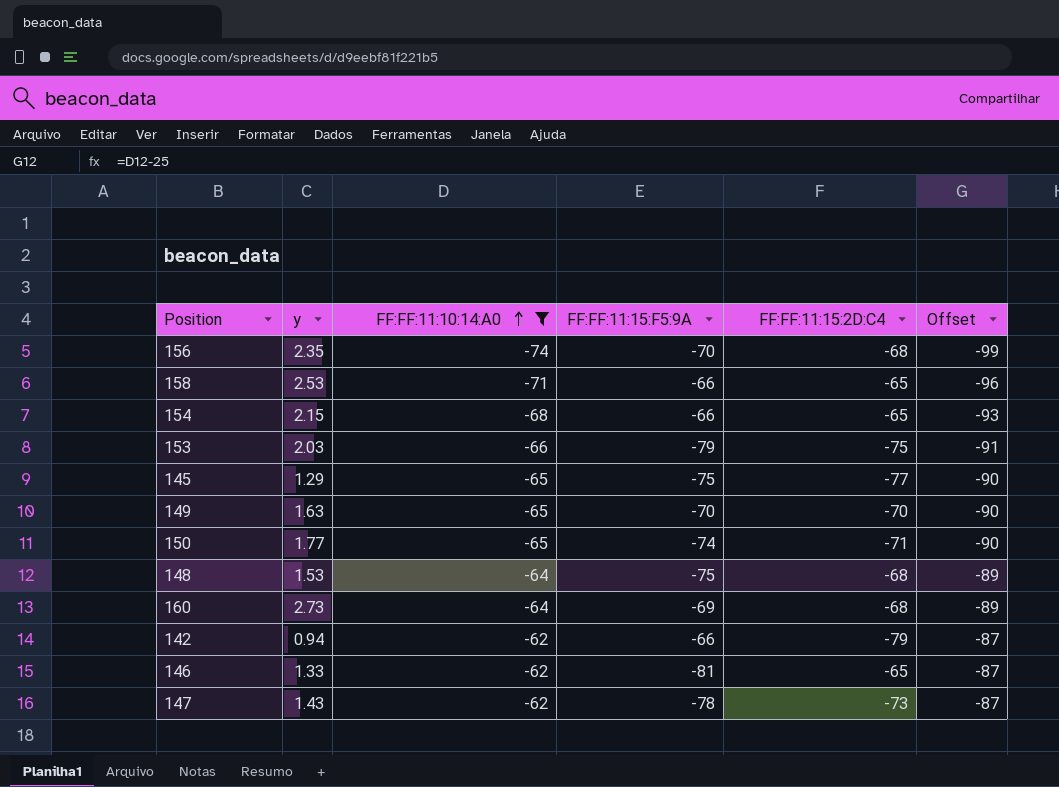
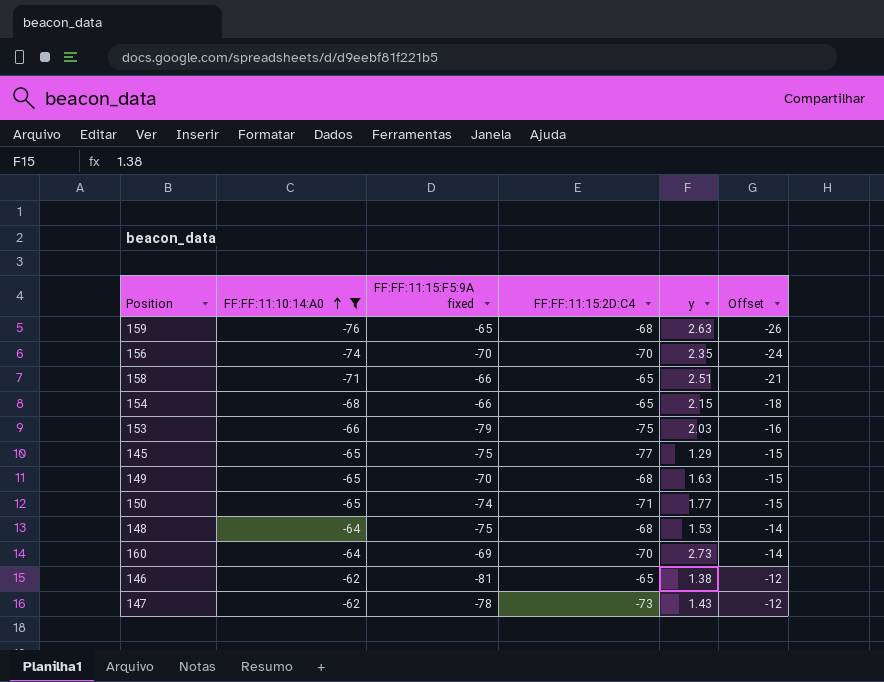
column name: FF:FF:11:15:F5:9A -> FF:FF:11:15:F5:9A fixed
column y | position: 2 -> 5
column Offset | formula: [FF:FF:11:10:14:A0] - 25 -> [FF:FF:11:10:14:A0] + 50
row 142: 0.94 | -62 | -66 | -79 | -87 -> none
row 159: none -> -76 | -65 | -68 | 2.63 | -26
156 | FF:FF:11:15:2D:C4: -68 -> -70
158 | y: 2.53 -> 2.51
149 | FF:FF:11:15:2D:C4: -70 -> -68
160 | FF:FF:11:15:2D:C4: -68 -> -70
146 | y: 1.33 -> 1.38

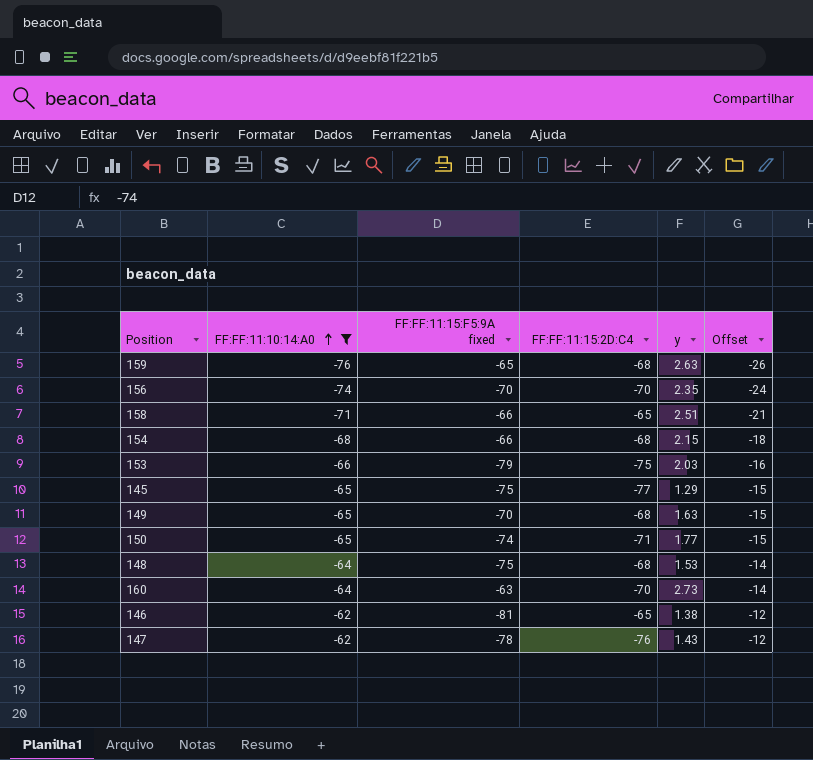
154 | FF:FF:11:15:2D:C4: -65 -> -68
160 | FF:FF:11:15:F5:9A fixed: -69 -> -63
147 | FF:FF:11:15:2D:C4: -73 -> -76

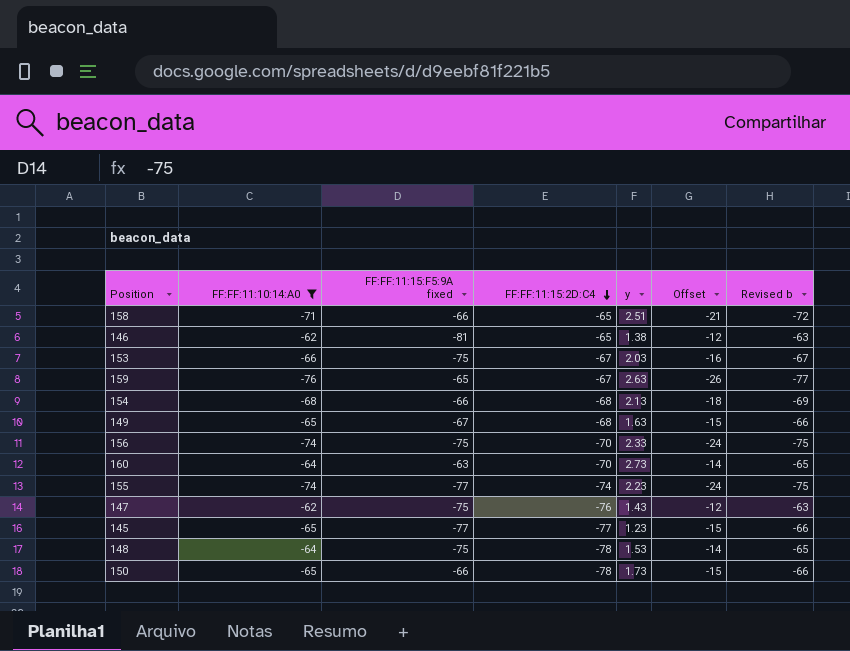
row order: FF:FF:11:10:14:A0 ascending -> FF:FF:11:15:2D:C4 descending
column Revised b | formula: none -> [FF:FF:11:10:14:A0] - 1
153 | FF:FF:11:15:F5:9A fixed: -79 -> -75
153 | FF:FF:11:15:2D:C4: -75 -> -67
159 | FF:FF:11:15:2D:C4: -68 -> -67
154 | y: 2.15 -> 2.13
149 | FF:FF:11:15:F5:9A fixed: -70 -> -67
156 | FF:FF:11:15:F5:9A fixed: -70 -> -75
156 | y: 2.35 -> 2.33
row 155: none -> -74 | -77 | -74 | 2.23 | -24 | -75
147 | FF:FF:11:15:F5:9A fixed: -78 -> -75
145 | FF:FF:11:15:F5:9A fixed: -75 -> -77
145 | y: 1.29 -> 1.23
148 | FF:FF:11:15:2D:C4: -68 -> -78
150 | FF:FF:11:15:F5:9A fixed: -74 -> -66
150 | FF:FF:11:15:2D:C4: -71 -> -78
150 | y: 1.77 -> 1.73

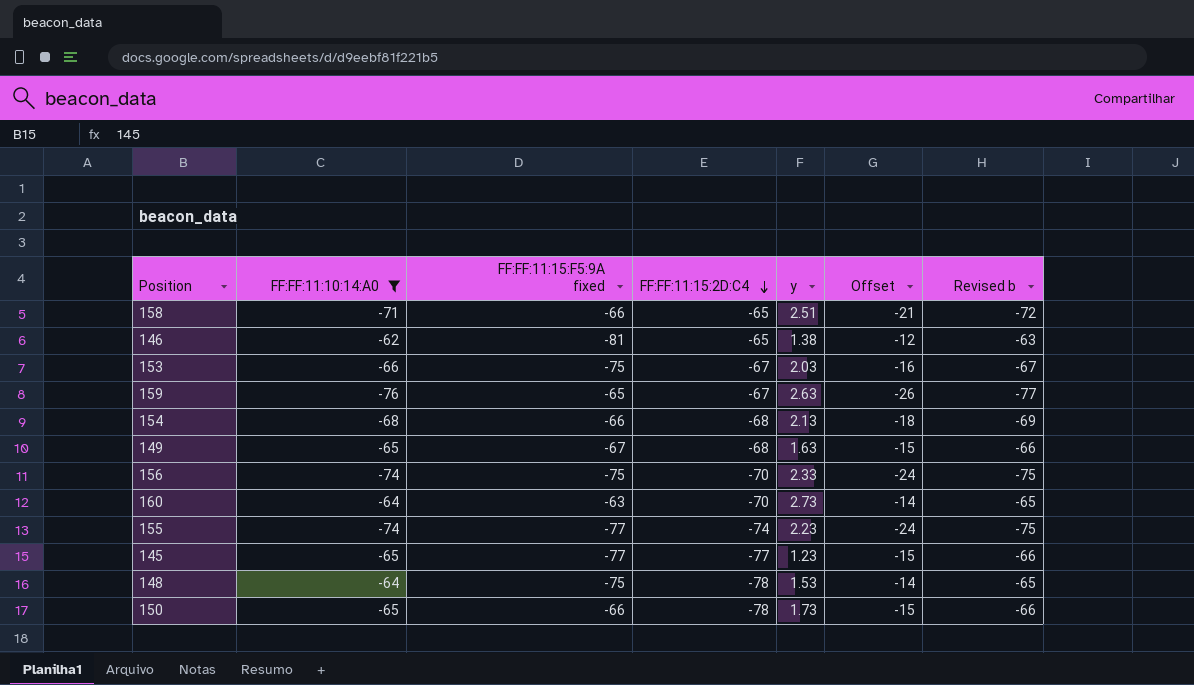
row 147: -62 | -75 | -76 | 1.43 | -12 | -63 -> none

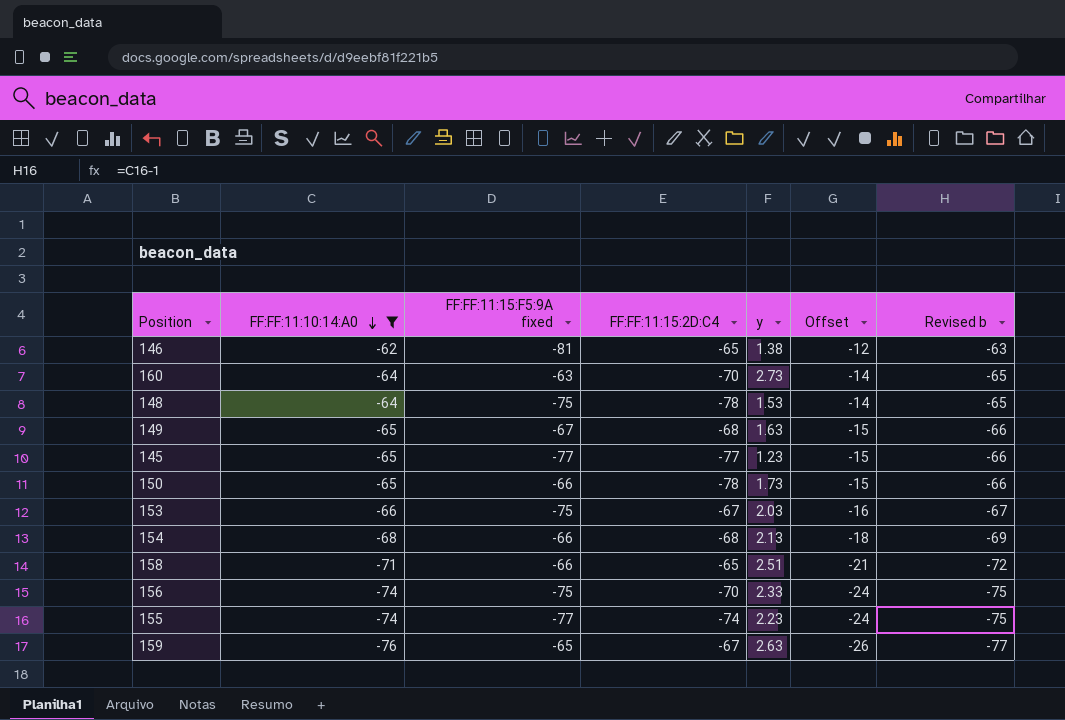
row order: FF:FF:11:15:2D:C4 descending -> FF:FF:11:10:14:A0 descending

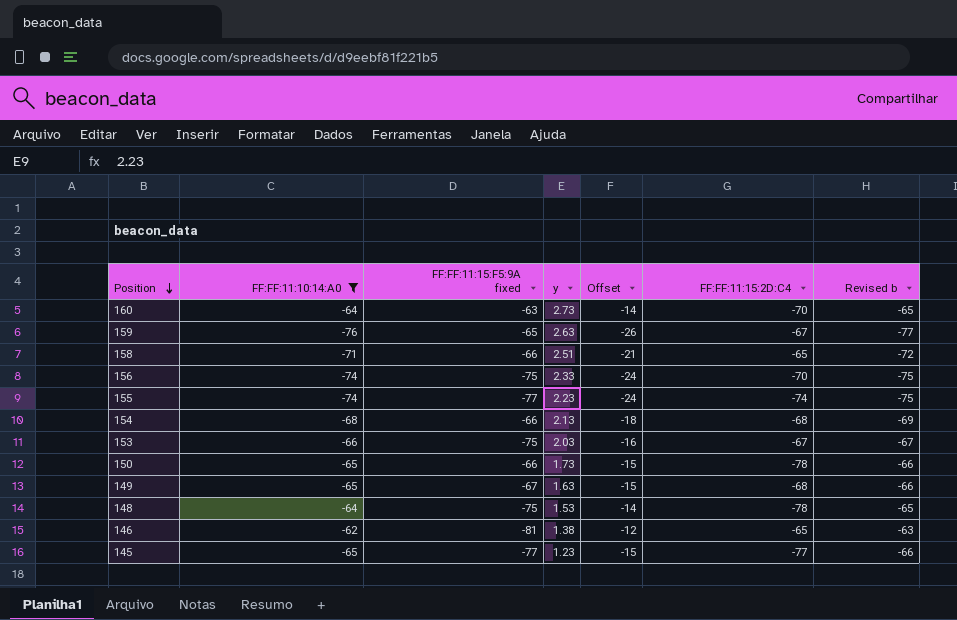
row order: FF:FF:11:10:14:A0 descending -> Position descending
column FF:FF:11:15:2D:C4 | position: 4 -> 6

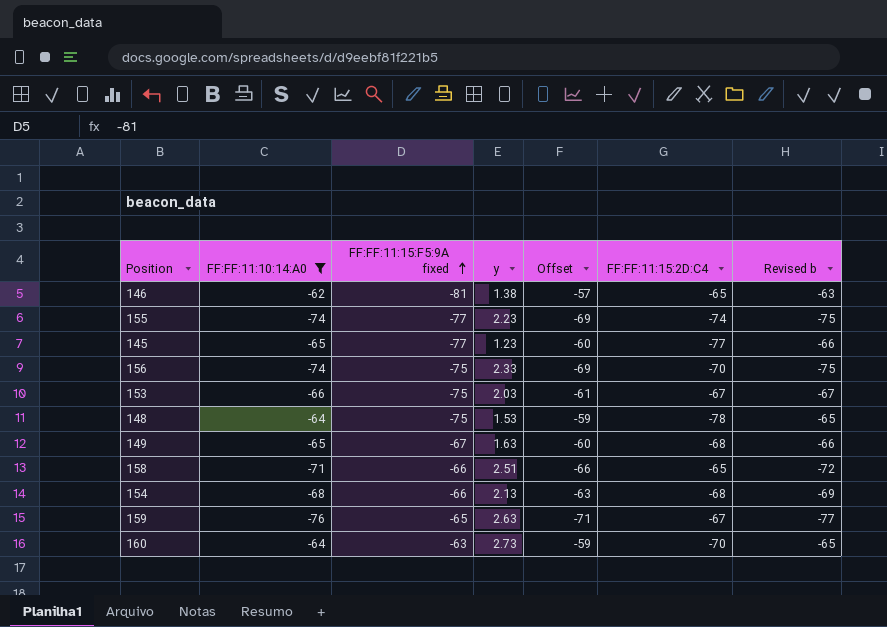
row order: Position descending -> FF:FF:11:15:F5:9A fixed ascending
column Offset | formula: [FF:FF:11:10:14:A0] + 50 -> [FF:FF:11:10:14:A0] + 5
row 150: -65 | -66 | 1.73 | -15 | -78 | -66 -> none

